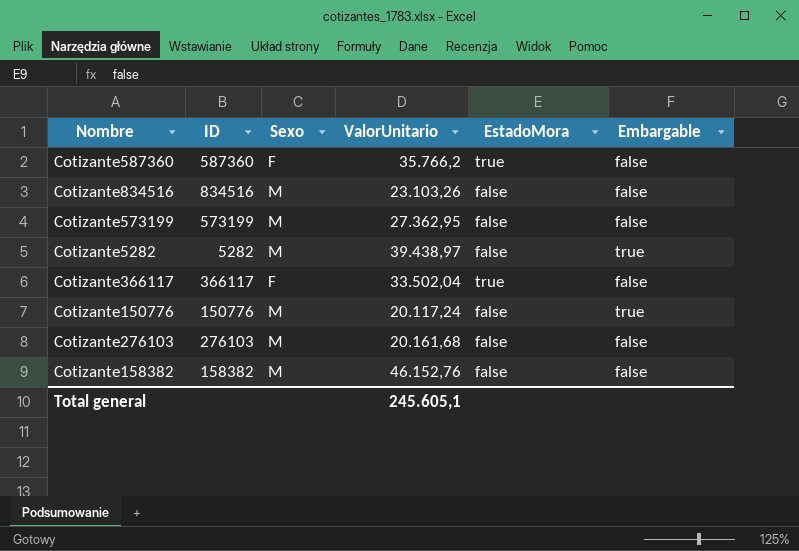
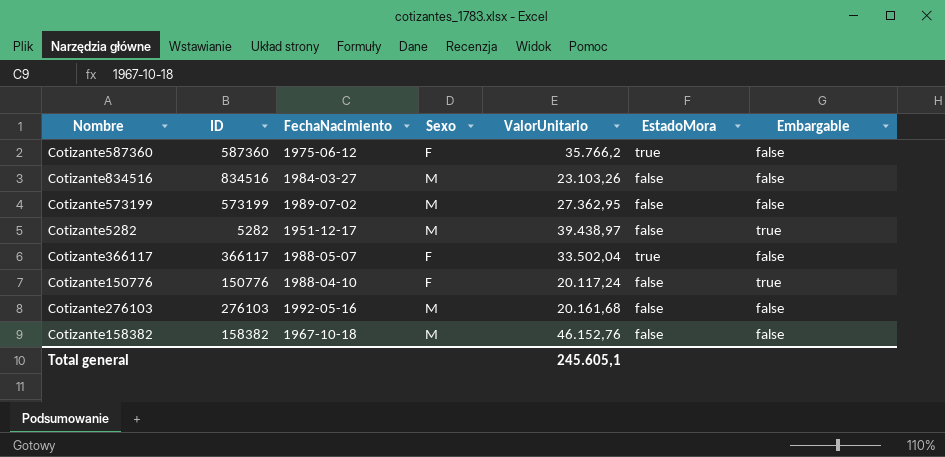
column FechaNacimiento | position: none -> 3
Cotizante150776 | Sexo: M -> F

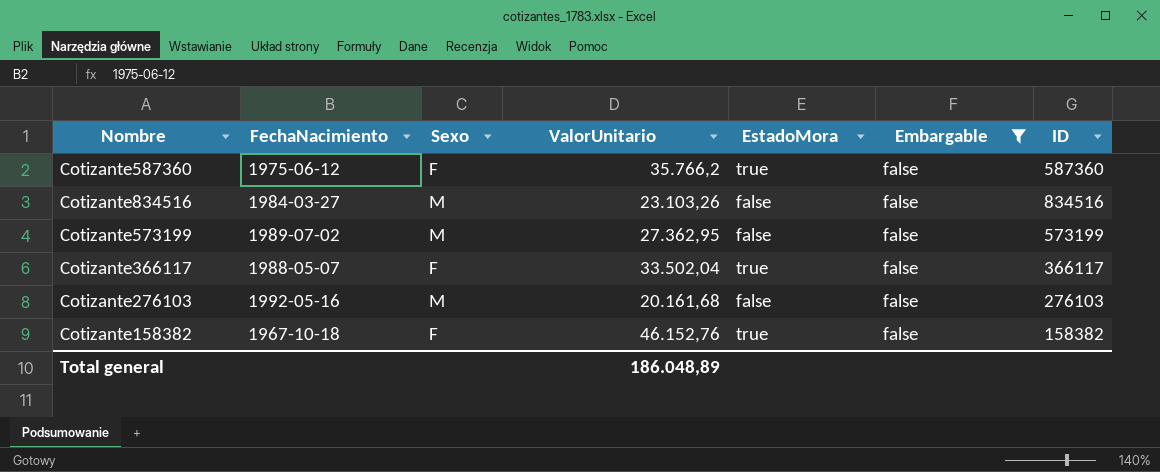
filter: none -> Embargable = false
column ID | position: 2 -> 7
Cotizante158382 | Sexo: M -> F
Cotizante158382 | EstadoMora: false -> true
Total general | ValorUnitario: 245.605,1 -> 186.048,89

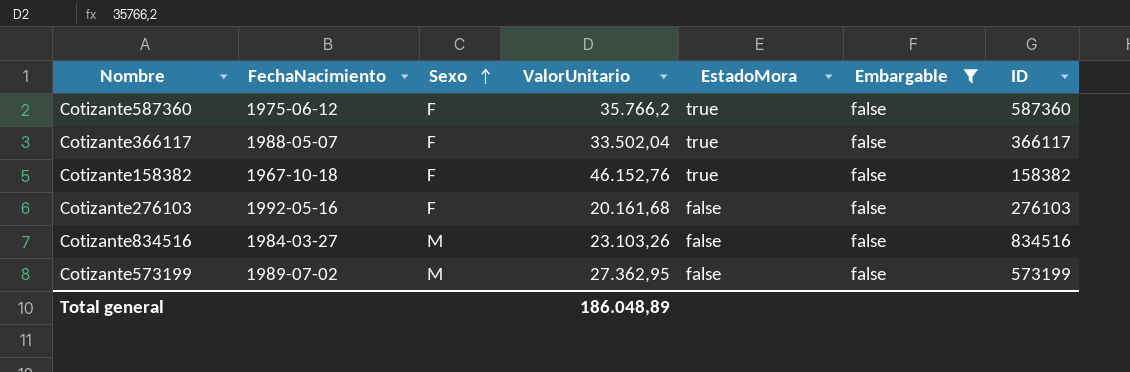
row order: none -> Sexo ascending
Cotizante276103 | Sexo: M -> F

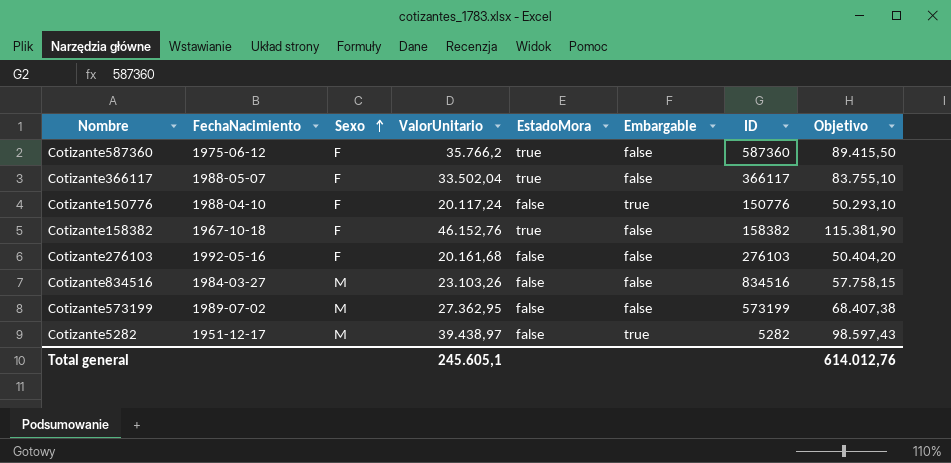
filter: Embargable = false -> none
column Objetivo | formula: none -> [ValorUnitario] * 2,5
Total general | ValorUnitario: 186.048,89 -> 245.605,1

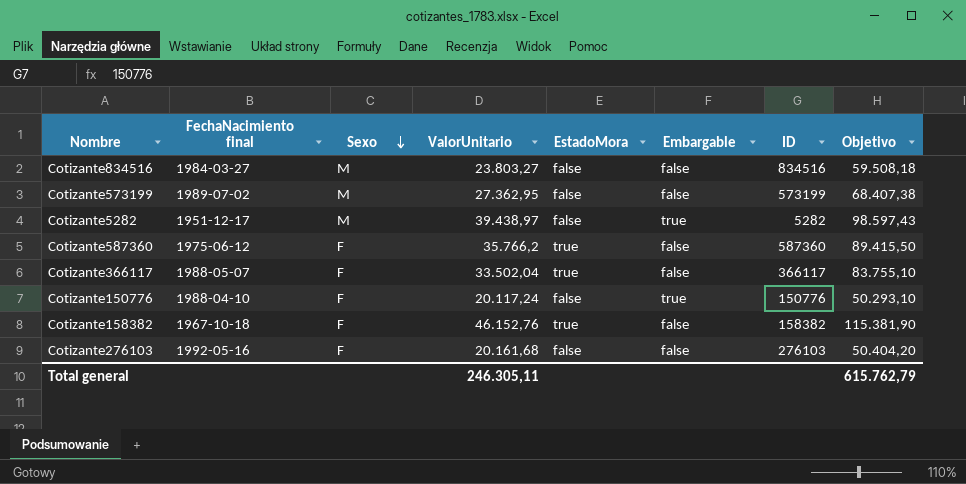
row order: Sexo ascending -> Sexo descending
column name: FechaNacimiento -> FechaNacimiento final
Cotizante834516 | ValorUnitario: 23.103,26 -> 23.803,27
Cotizante834516 | Objetivo: 57.758,15 -> 59.508,18
Total general | ValorUnitario: 245.605,1 -> 246.305,11
Total general | Objetivo: 614.012,76 -> 615.762,79

